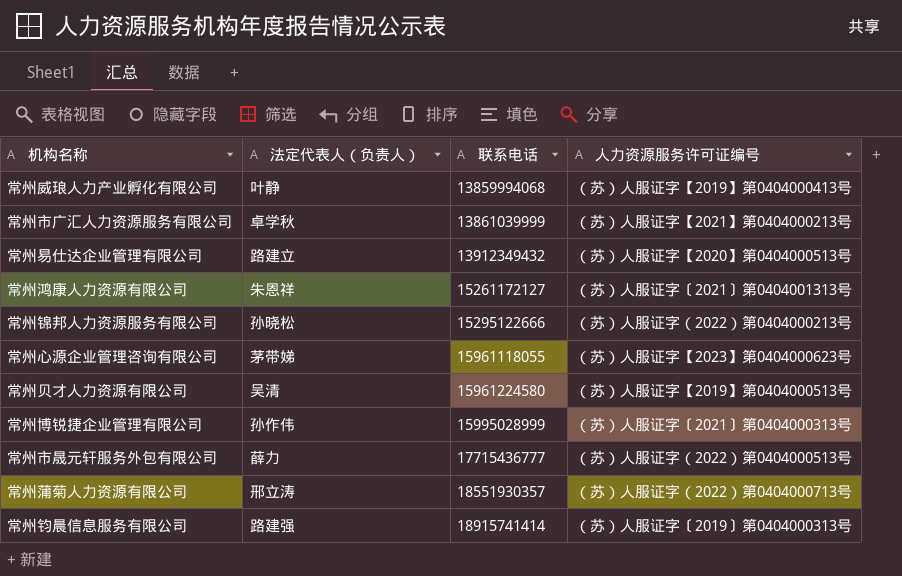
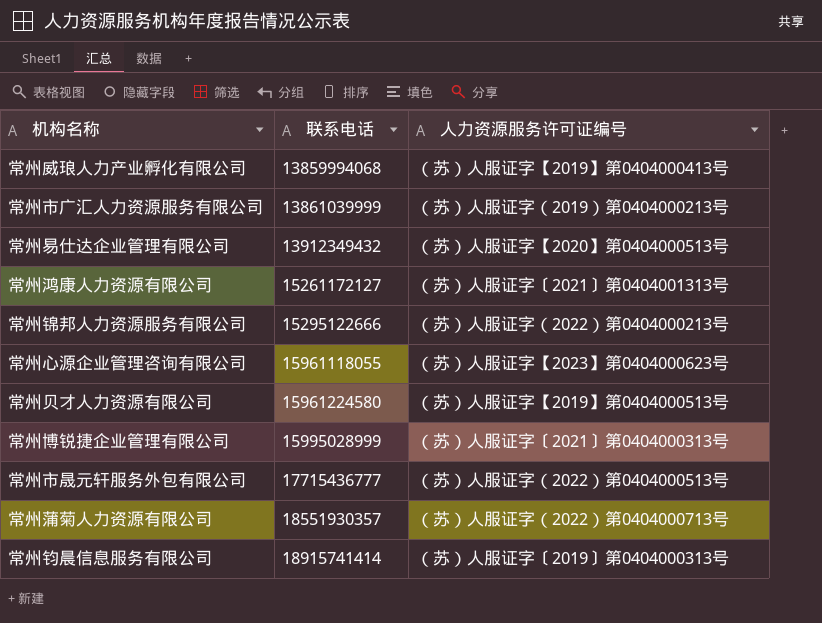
column 法定代表人（负责人） | position: 2 -> none
常州市广汇人力资源服务有限公司 | 人力资源服务许可证编号: （苏）人服证字【2021】第0404000213号 -> （苏）人服证字（2019）第0404000213号

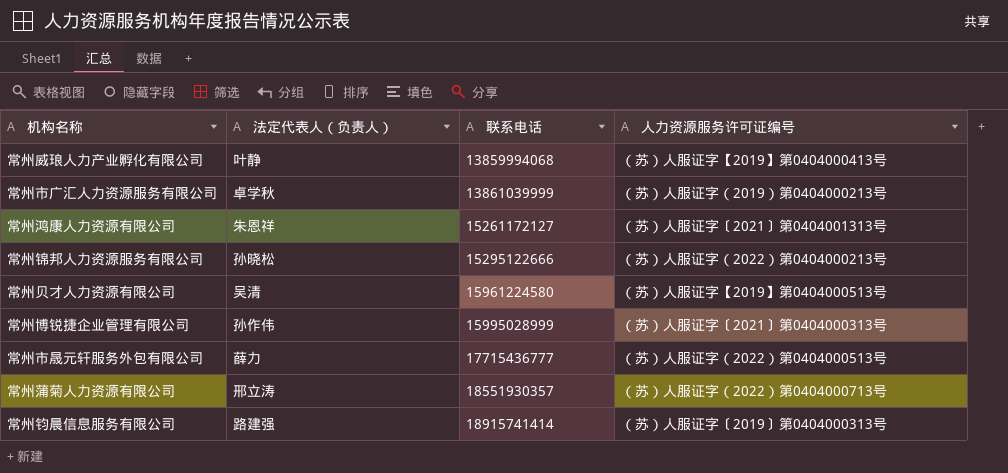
column 法定代表人（负责人） | position: none -> 2
row 常州易仕达企业管理有限公司: 13912349432 | （苏）人服证字【2020】第0404000513号 -> none
row 常州心源企业管理咨询有限公司: 15961118055 | （苏）人服证字【2023】第0404000623号 -> none

